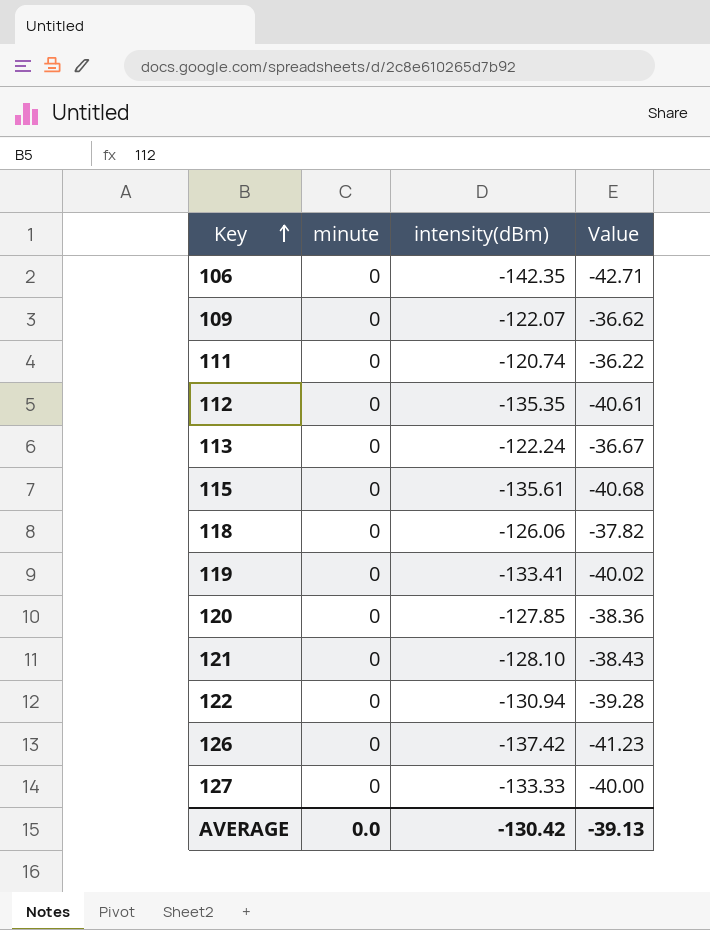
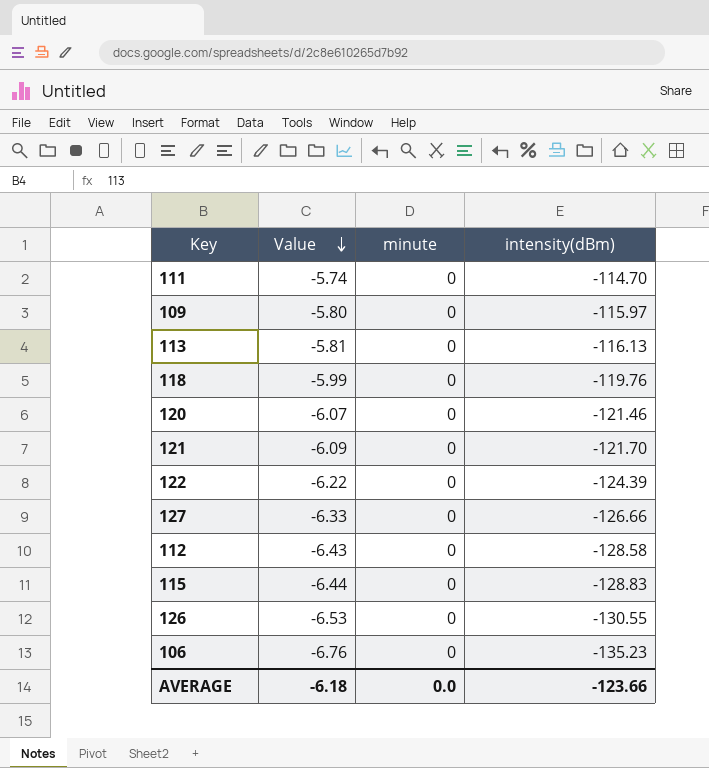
row order: Key ascending -> Value descending
column Value | formula: [intensity(dBm)] * 0.3 -> [intensity(dBm)] * 0.05
column Value | position: 4 -> 2
row 119: 0 | -133.41 | -40.02 -> none
111 | intensity(dBm): -120.74 -> -114.70
109 | intensity(dBm): -122.07 -> -115.97
113 | intensity(dBm): -122.24 -> -116.13
118 | intensity(dBm): -126.06 -> -119.76
120 | intensity(dBm): -127.85 -> -121.46
121 | intensity(dBm): -128.10 -> -121.70
122 | intensity(dBm): -130.94 -> -124.39
127 | intensity(dBm): -133.33 -> -126.66
112 | intensity(dBm): -135.35 -> -128.58
115 | intensity(dBm): -135.61 -> -128.83
126 | intensity(dBm): -137.42 -> -130.55
106 | intensity(dBm): -142.35 -> -135.23
AVERAGE | Value: -39.13 -> -6.18
AVERAGE | intensity(dBm): -130.42 -> -123.66

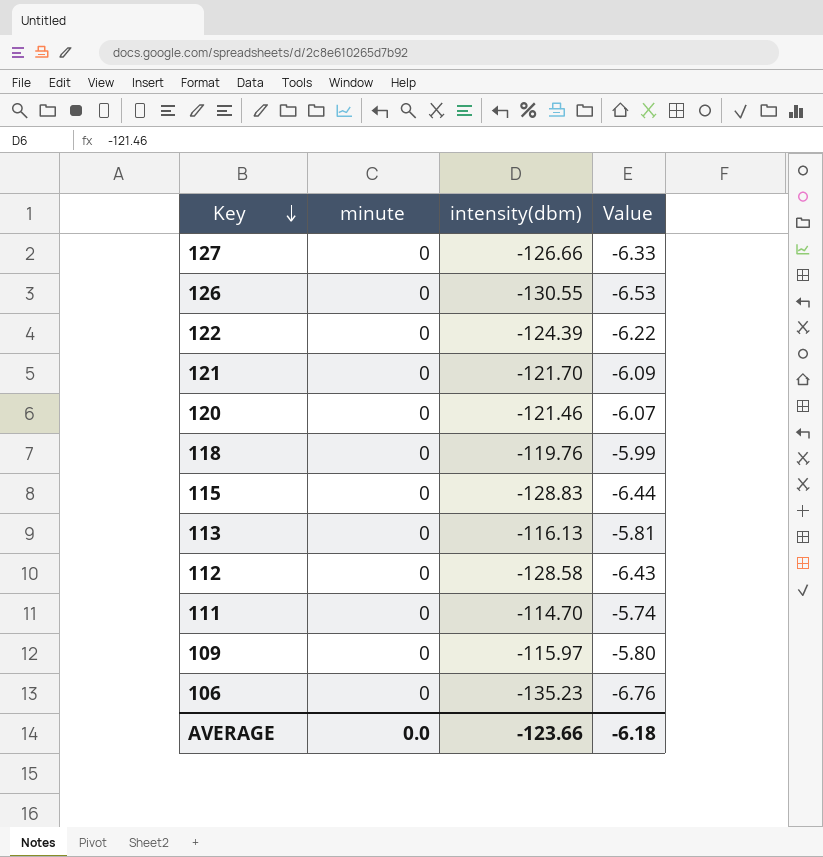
row order: Value descending -> Key descending
column name: intensity(dBm) -> intensity(dbm)
column Value | position: 2 -> 4

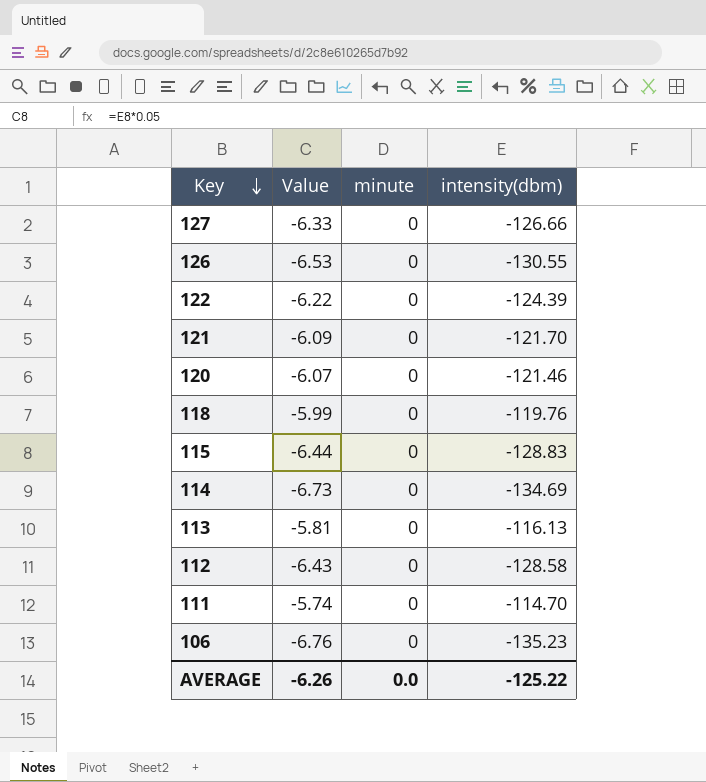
column Value | position: 4 -> 2
row 109: 0 | -115.97 | -5.80 -> none
row 114: none -> -6.73 | 0 | -134.69
AVERAGE | Value: -6.18 -> -6.26
AVERAGE | intensity(dbm): -123.66 -> -125.22

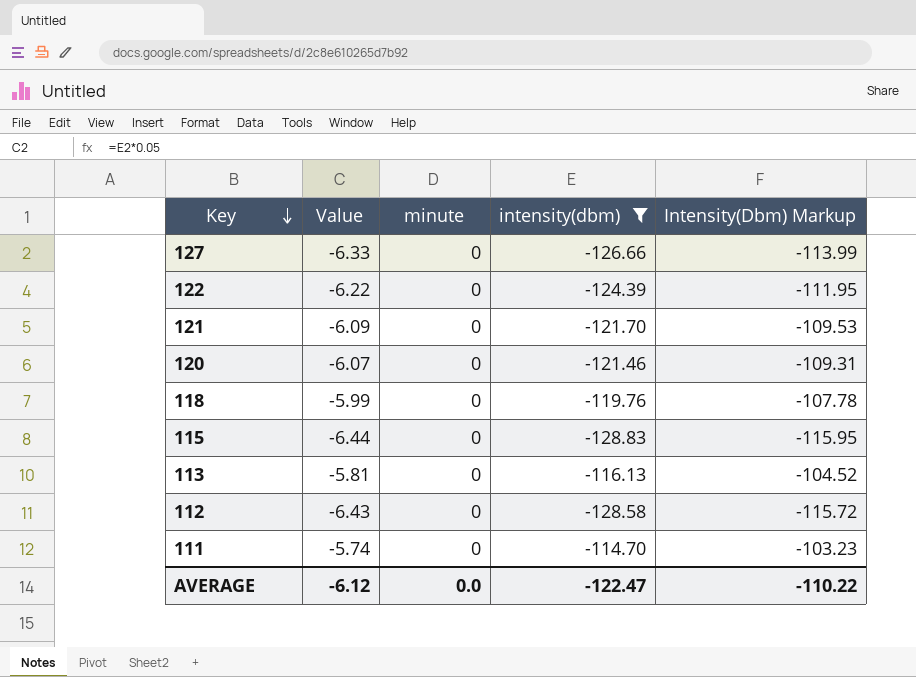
filter: none -> intensity(dbm) >= -128.83
column Intensity(Dbm) Markup | formula: none -> [intensity(dbm)] * 0.9
AVERAGE | Value: -6.26 -> -6.12
AVERAGE | intensity(dbm): -125.22 -> -122.47

